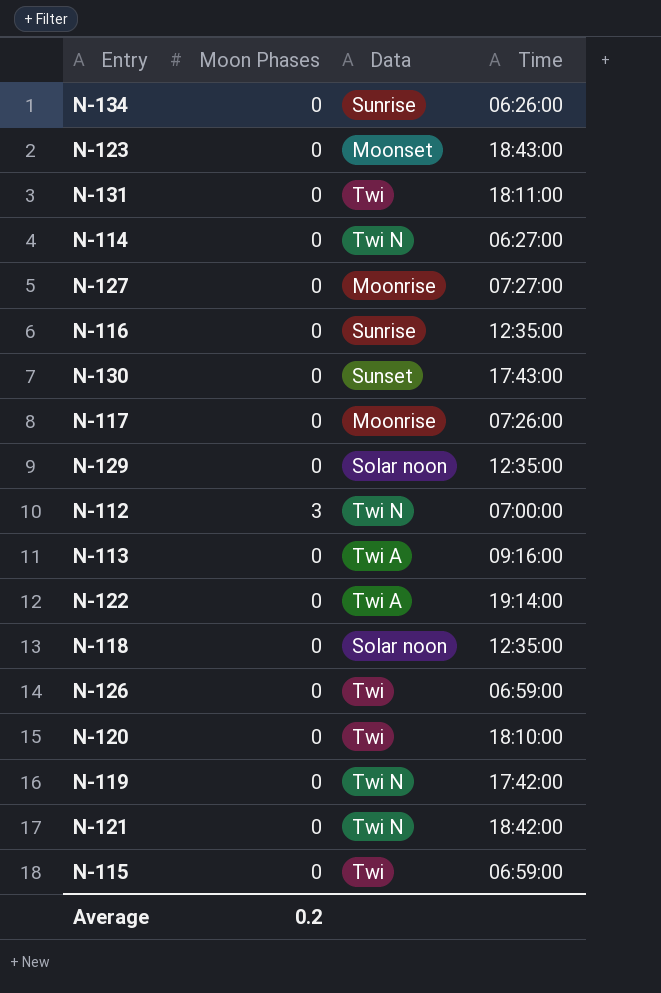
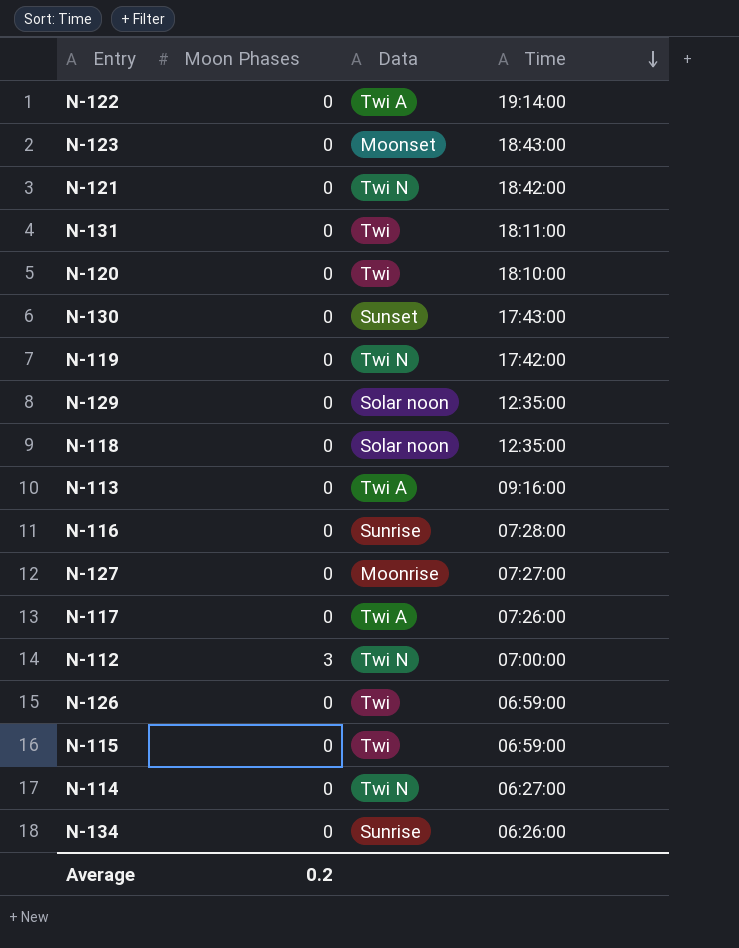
row order: none -> Time descending
N-116 | Time: 12:35:00 -> 07:28:00
N-117 | Data: Moonrise -> Twi A

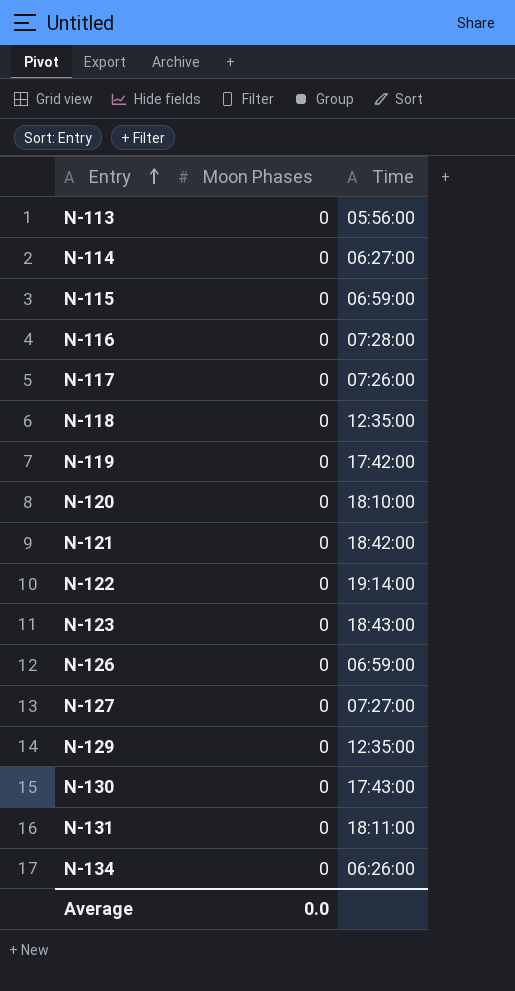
row order: Time descending -> Entry ascending
column Data | position: 3 -> none
row N-112: 3 | Twi N | 07:00:00 -> none
N-113 | Time: 09:16:00 -> 05:56:00
Average | Moon Phases: 0.2 -> 0.0

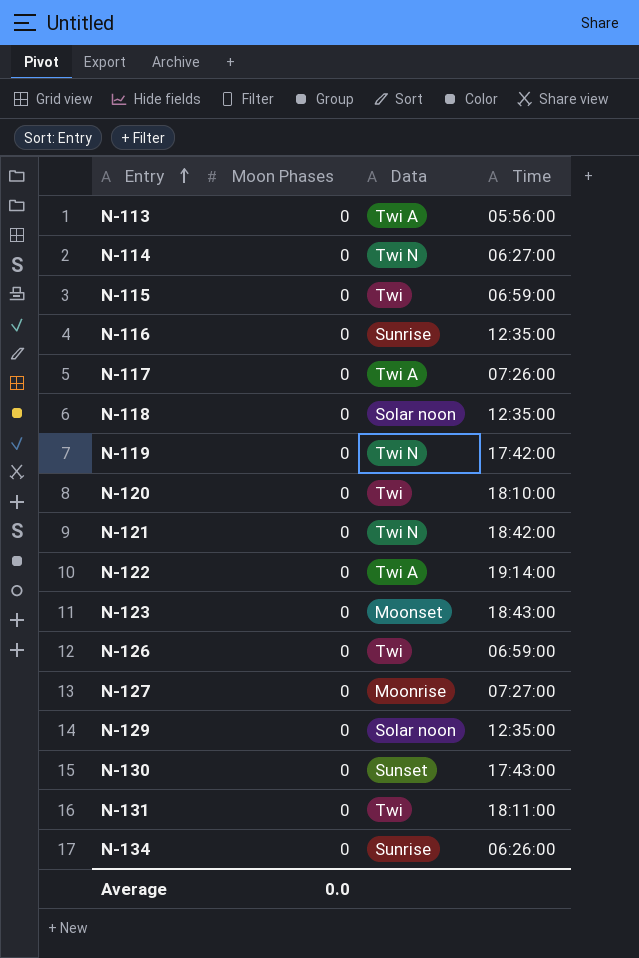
column Data | position: none -> 3
N-116 | Time: 07:28:00 -> 12:35:00

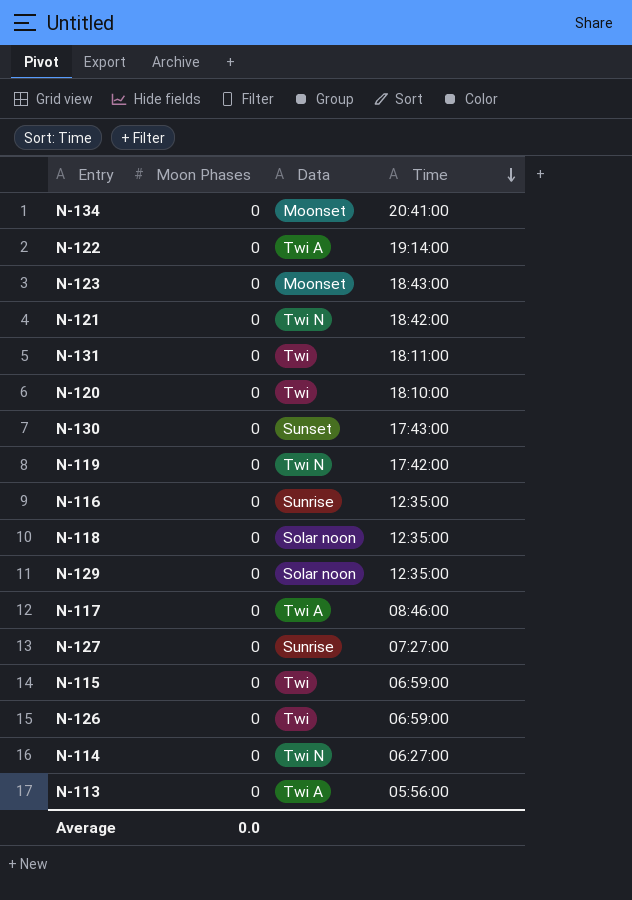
row order: Entry ascending -> Time descending
N-134 | Data: Sunrise -> Moonset
N-134 | Time: 06:26:00 -> 20:41:00
N-117 | Time: 07:26:00 -> 08:46:00
N-127 | Data: Moonrise -> Sunrise

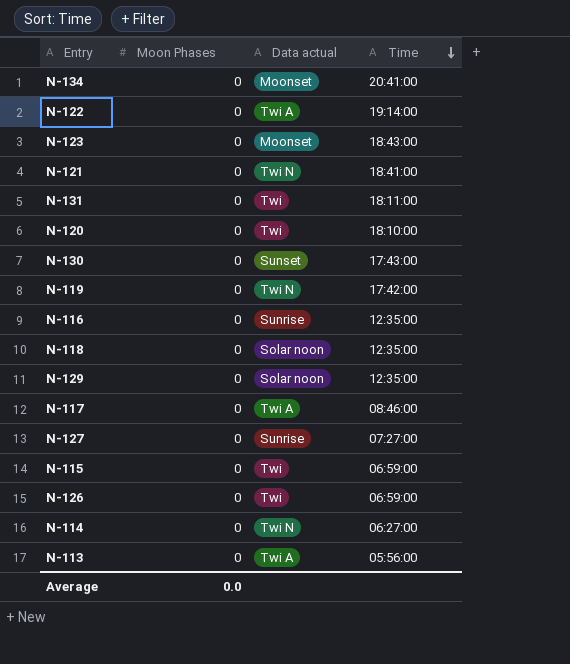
column name: Data -> Data actual
N-121 | Time: 18:42:00 -> 18:41:00

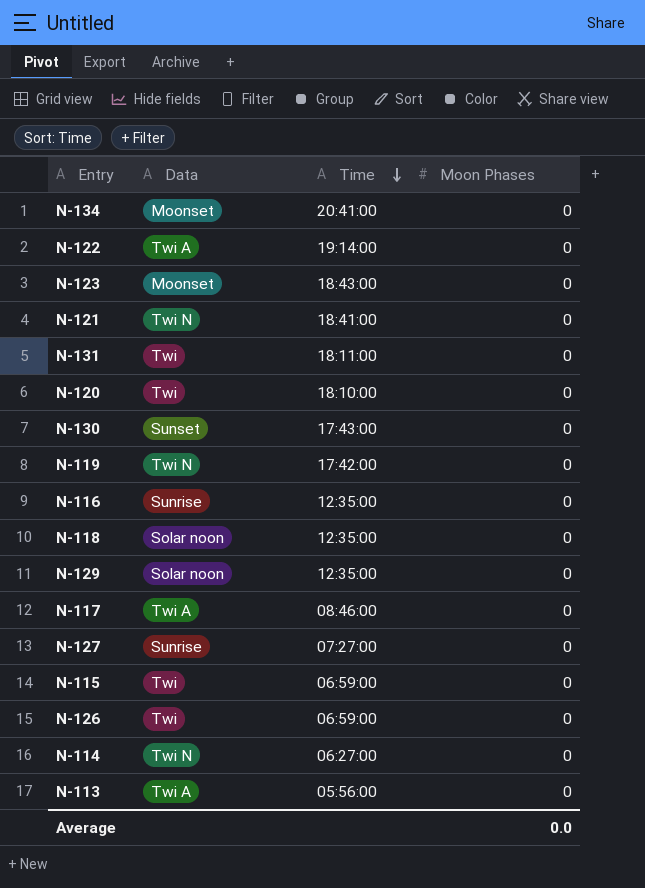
column name: Data actual -> Data
column Moon Phases | position: 2 -> 4

